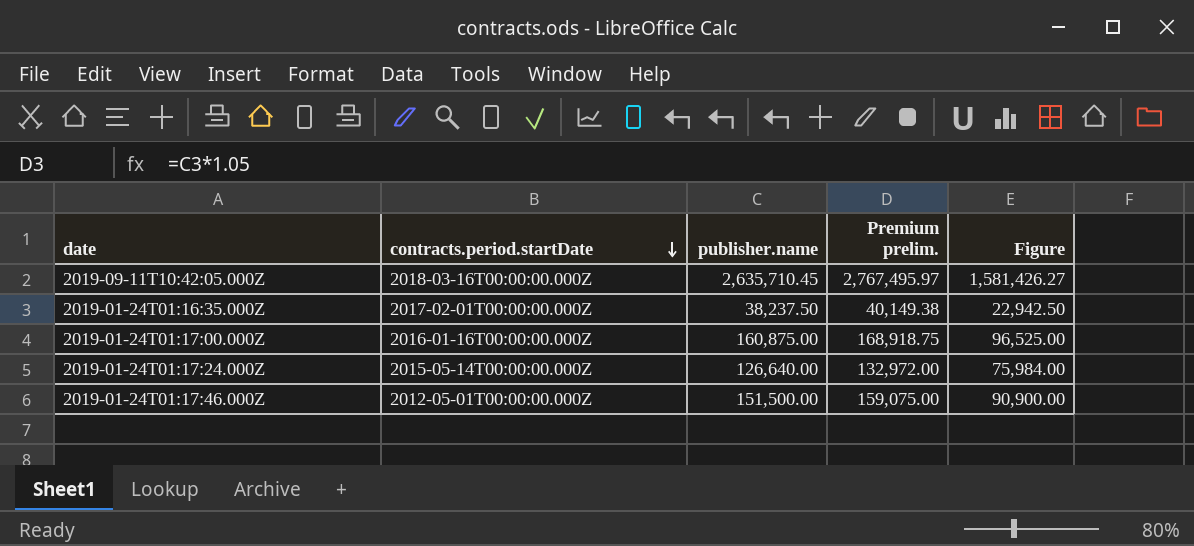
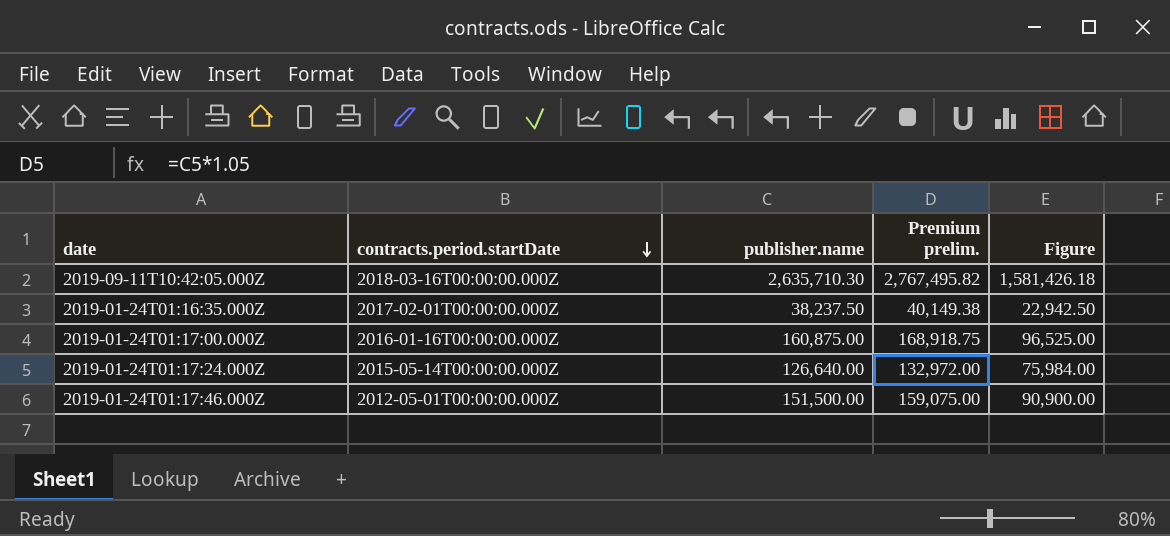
2019-09-11T10:42:05.000Z | publisher.name: 2,635,710.45 -> 2,635,710.30
2019-09-11T10:42:05.000Z | Premium prelim.: 2,767,495.97 -> 2,767,495.82
2019-09-11T10:42:05.000Z | Figure: 1,581,426.27 -> 1,581,426.18

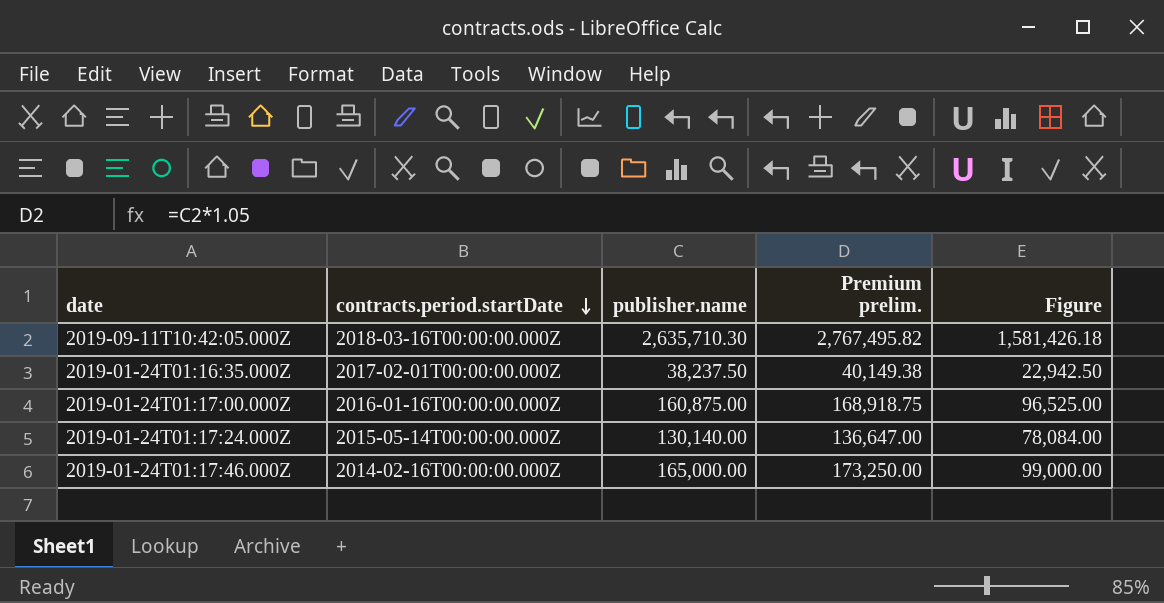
2019-01-24T01:17:24.000Z | publisher.name: 126,640.00 -> 130,140.00
2019-01-24T01:17:24.000Z | Premium prelim.: 132,972.00 -> 136,647.00
2019-01-24T01:17:24.000Z | Figure: 75,984.00 -> 78,084.00
2019-01-24T01:17:46.000Z | contracts.period.startDate: 2012-05-01T00:00:00.000Z -> 2014-02-16T00:00:00.000Z
2019-01-24T01:17:46.000Z | publisher.name: 151,500.00 -> 165,000.00
2019-01-24T01:17:46.000Z | Premium prelim.: 159,075.00 -> 173,250.00
2019-01-24T01:17:46.000Z | Figure: 90,900.00 -> 99,000.00

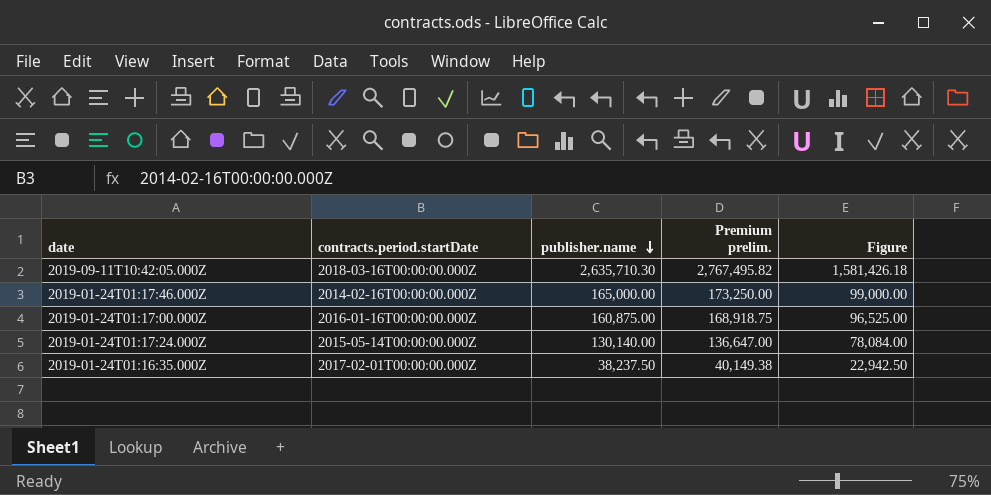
row order: contracts.period.startDate descending -> publisher.name descending

